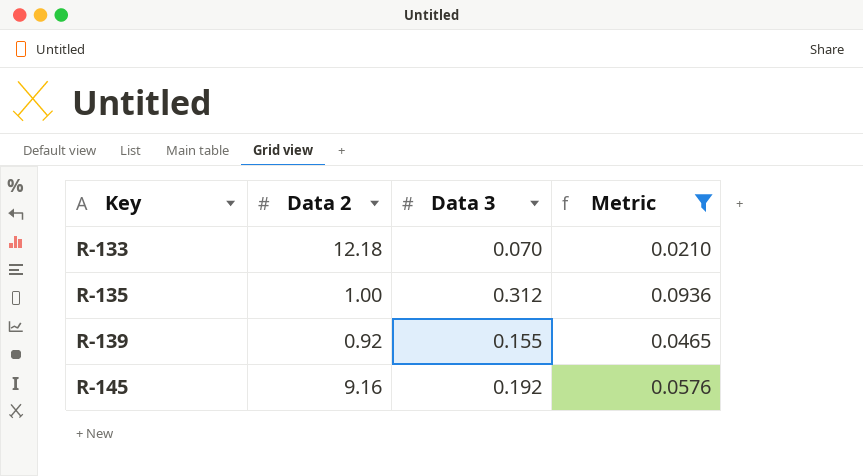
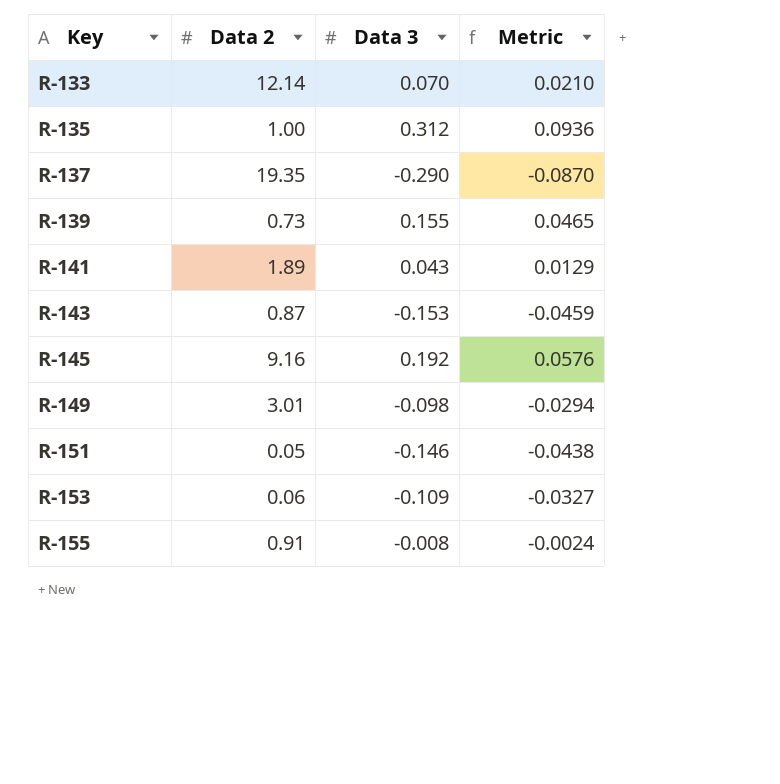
filter: Metric >= 0.0210 -> none
R-133 | Data 2: 12.18 -> 12.14
R-139 | Data 2: 0.92 -> 0.73

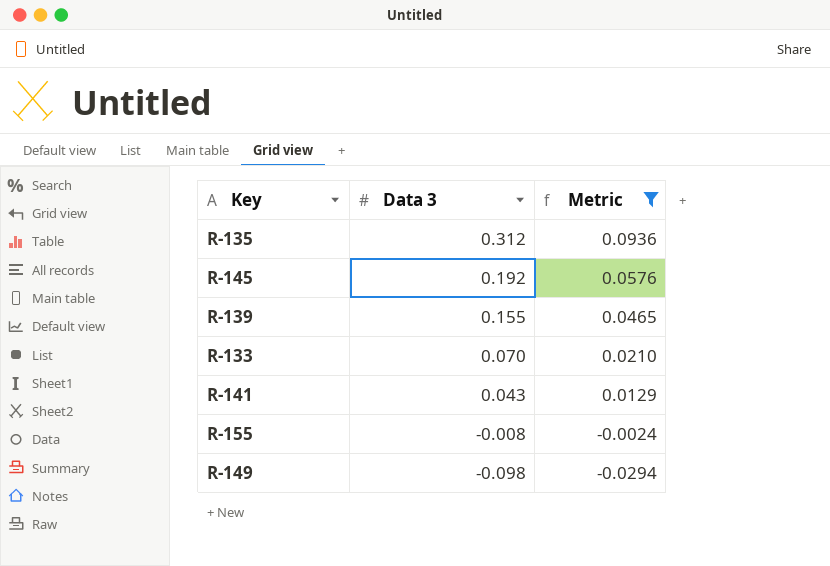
filter: none -> Metric >= -0.0294
row order: Key ascending -> Data 3 descending
column Data 2 | position: 2 -> none

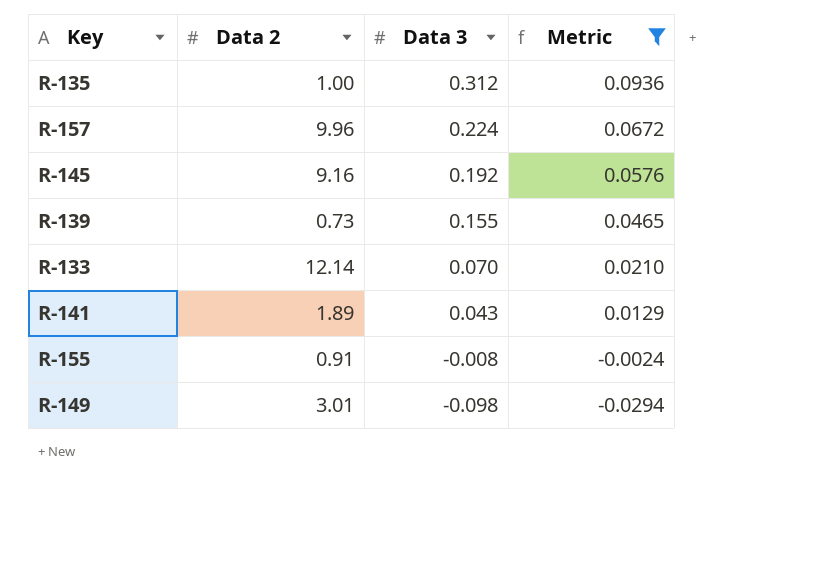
column Data 2 | position: none -> 2
row R-157: none -> 9.96 | 0.224 | 0.0672

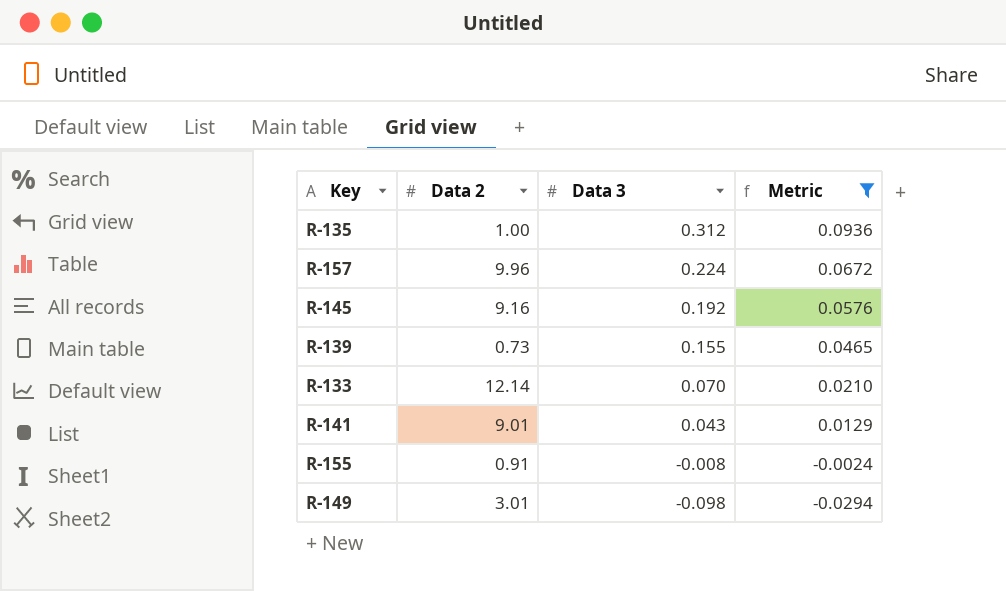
R-141 | Data 2: 1.89 -> 9.01

